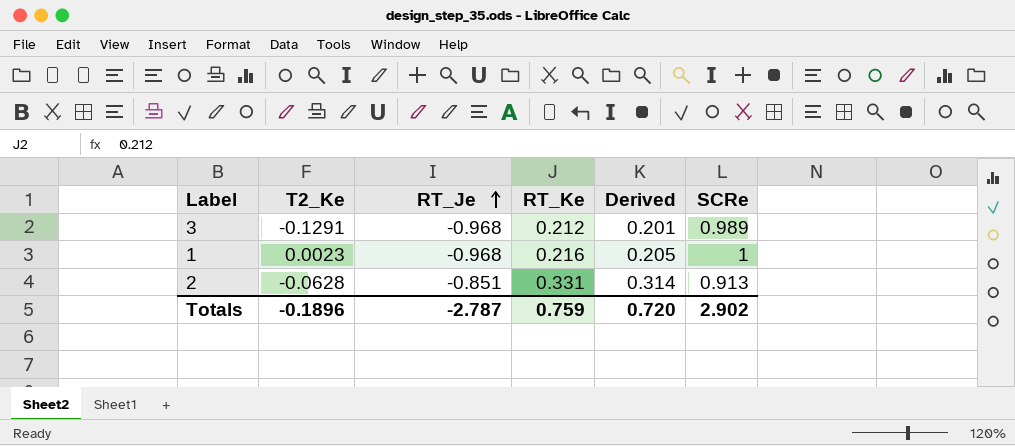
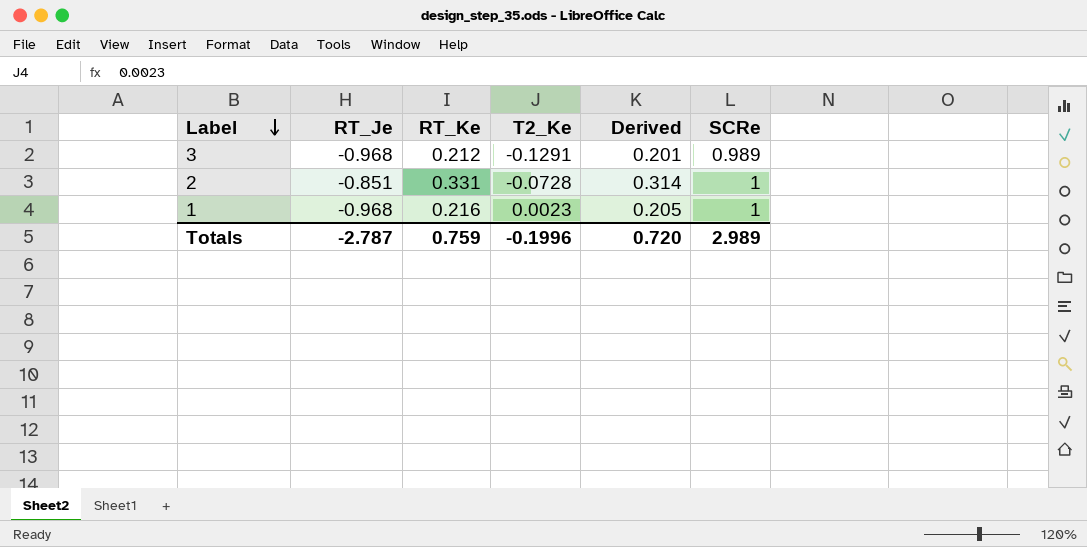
row order: RT_Je ascending -> Label descending
column T2_Ke | position: 2 -> 4
2 | T2_Ke: -0.0628 -> -0.0728
2 | SCRe: 0.913 -> 1
Totals | T2_Ke: -0.1896 -> -0.1996
Totals | SCRe: 2.902 -> 2.989

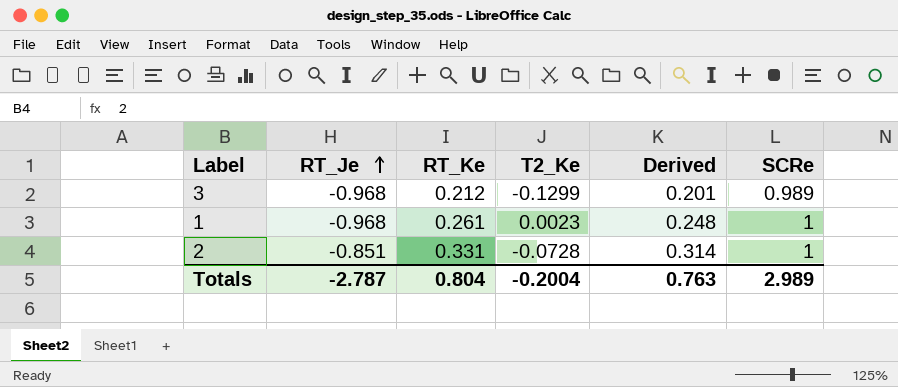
row order: Label descending -> RT_Je ascending
3 | T2_Ke: -0.1291 -> -0.1299
1 | RT_Ke: 0.216 -> 0.261
1 | Derived: 0.205 -> 0.248
Totals | RT_Ke: 0.759 -> 0.804
Totals | T2_Ke: -0.1996 -> -0.2004
Totals | Derived: 0.720 -> 0.763

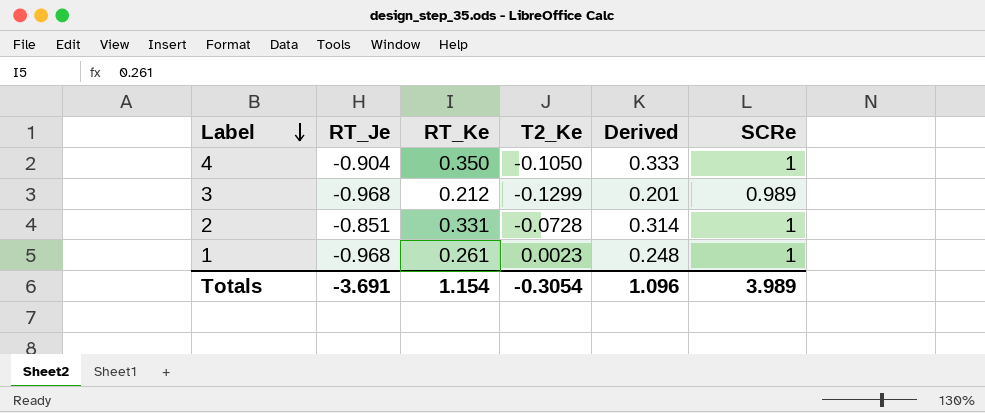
row order: RT_Je ascending -> Label descending
row 4: none -> -0.904 | 0.350 | -0.1050 | 0.333 | 1
Totals | RT_Je: -2.787 -> -3.691
Totals | RT_Ke: 0.804 -> 1.154
Totals | T2_Ke: -0.2004 -> -0.3054
Totals | Derived: 0.763 -> 1.096
Totals | SCRe: 2.989 -> 3.989

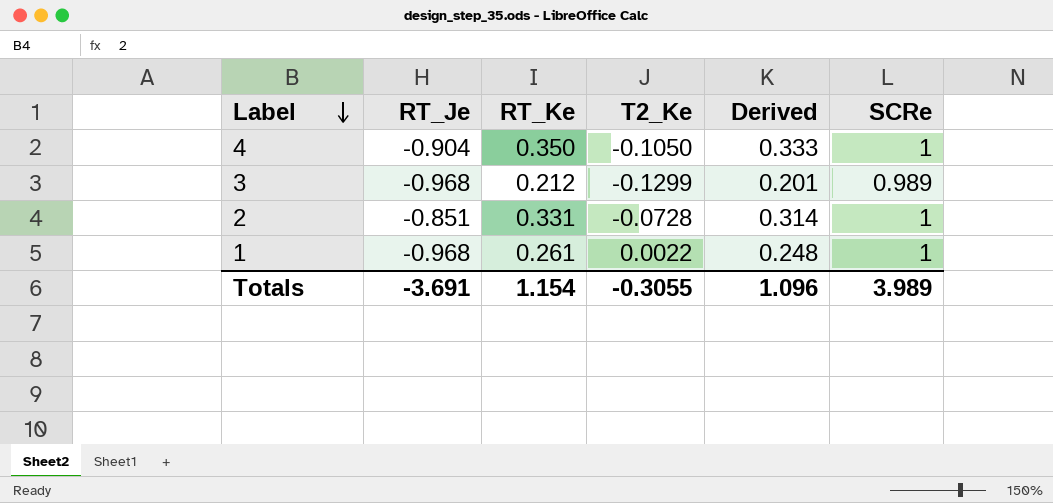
1 | T2_Ke: 0.0023 -> 0.0022
Totals | T2_Ke: -0.3054 -> -0.3055

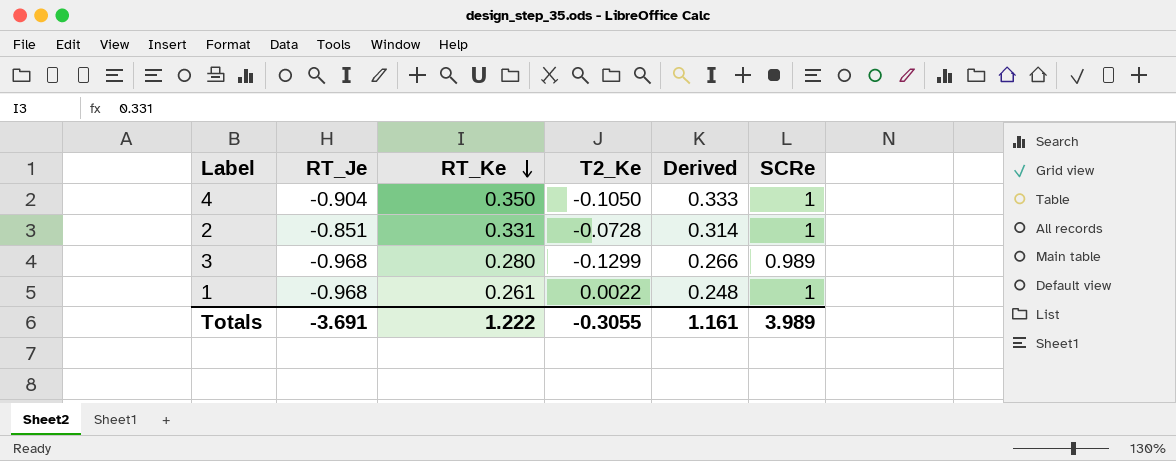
row order: Label descending -> RT_Ke descending
3 | RT_Ke: 0.212 -> 0.280
3 | Derived: 0.201 -> 0.266
Totals | RT_Ke: 1.154 -> 1.222
Totals | Derived: 1.096 -> 1.161

